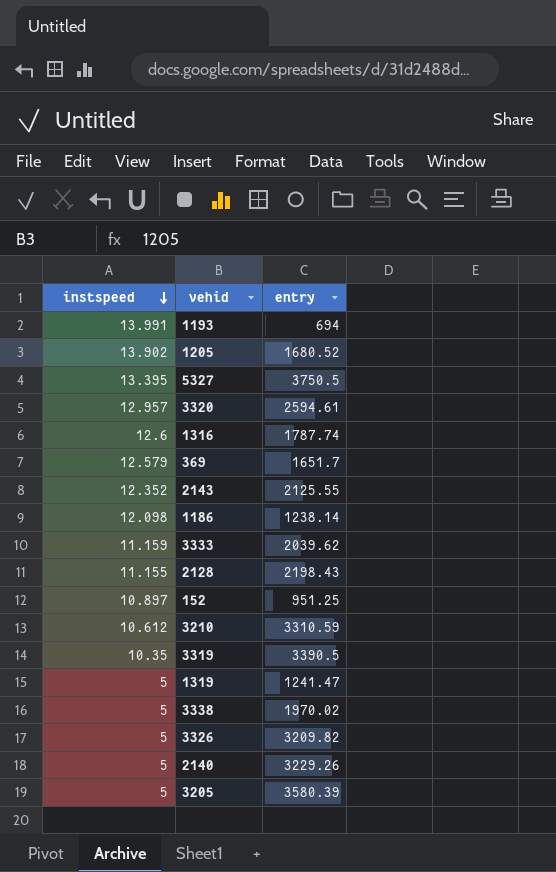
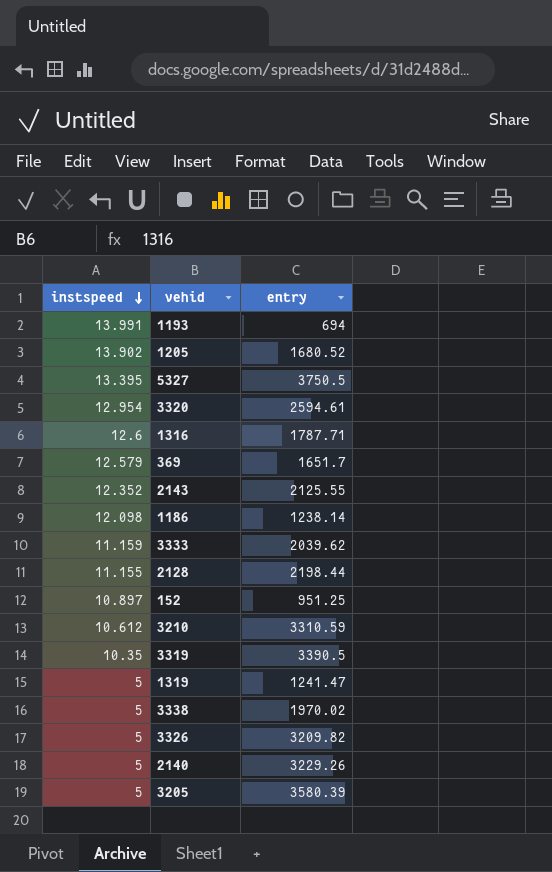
3320 | instspeed: 12.957 -> 12.954
1316 | entry: 1787.74 -> 1787.71
2128 | entry: 2198.43 -> 2198.44

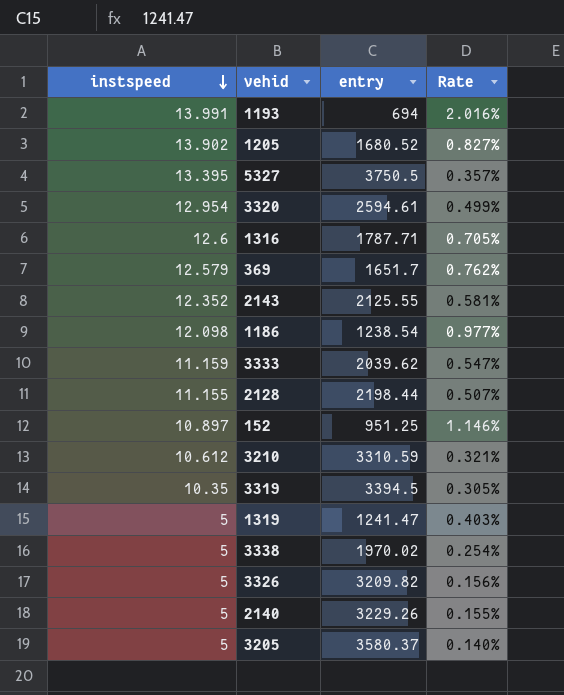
column Rate | formula: none -> [instspeed] / [entry]
1186 | entry: 1238.14 -> 1238.54
3319 | entry: 3390.5 -> 3394.5
3205 | entry: 3580.39 -> 3580.37

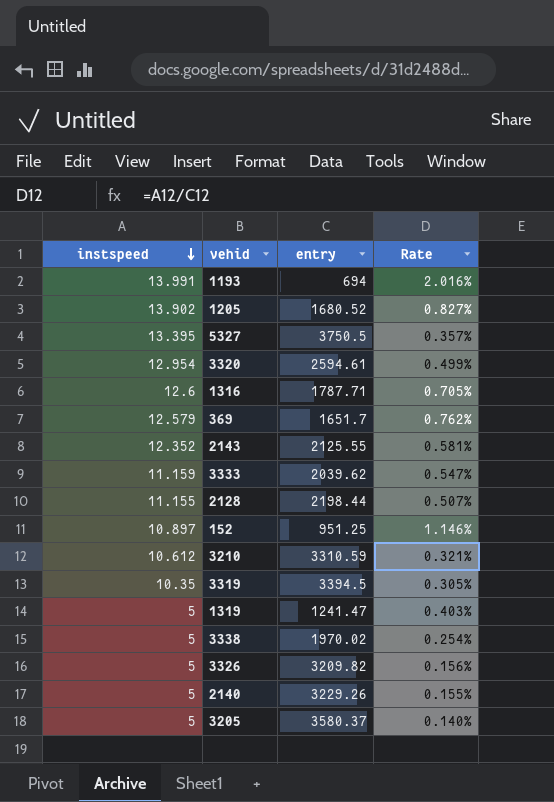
row 1186: 12.098 | 1238.54 | 0.977% -> none

